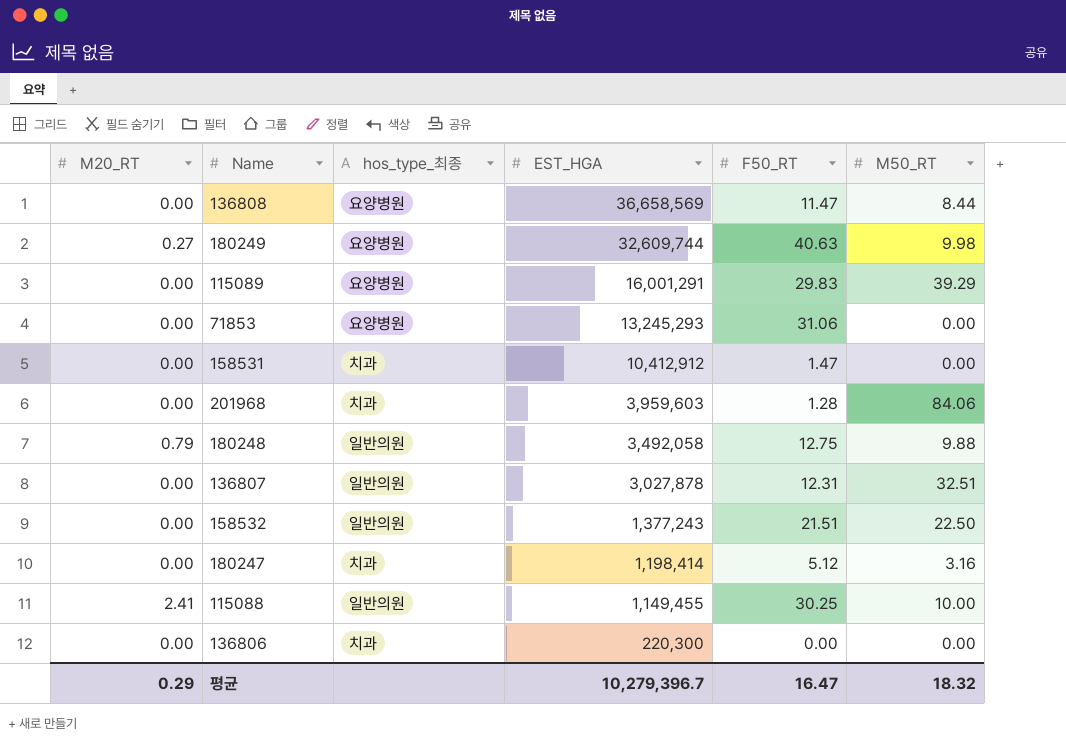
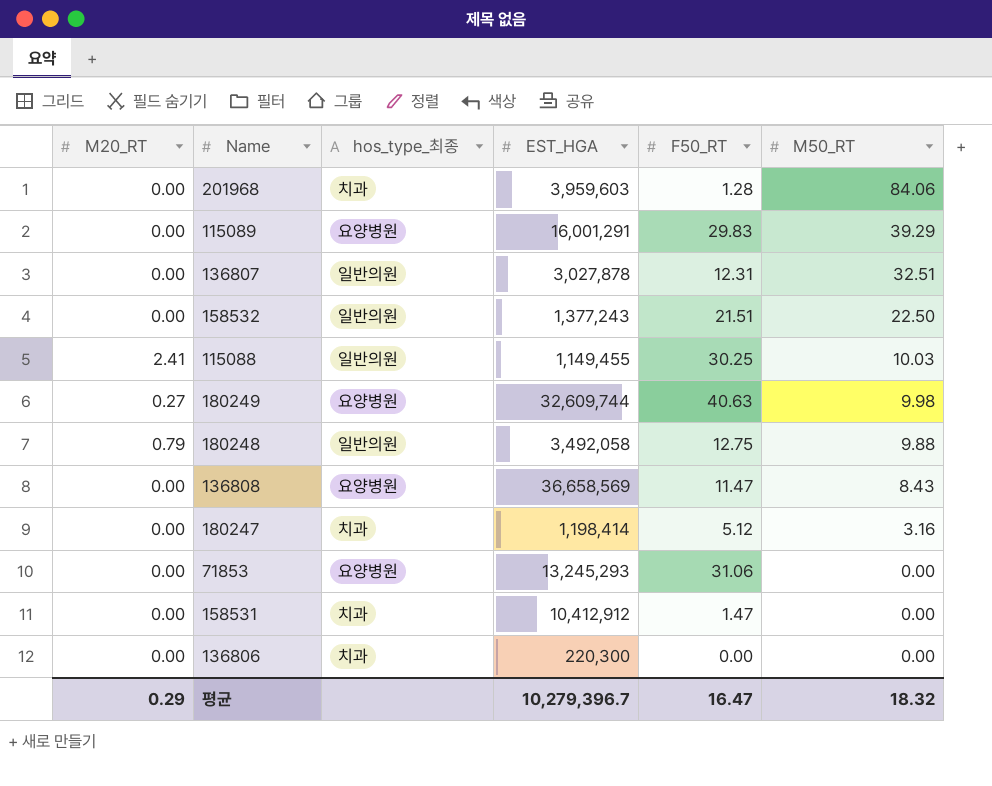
row order: EST_HGA descending -> M50_RT descending
115088 | M50_RT: 10.00 -> 10.03
136808 | M50_RT: 8.44 -> 8.43

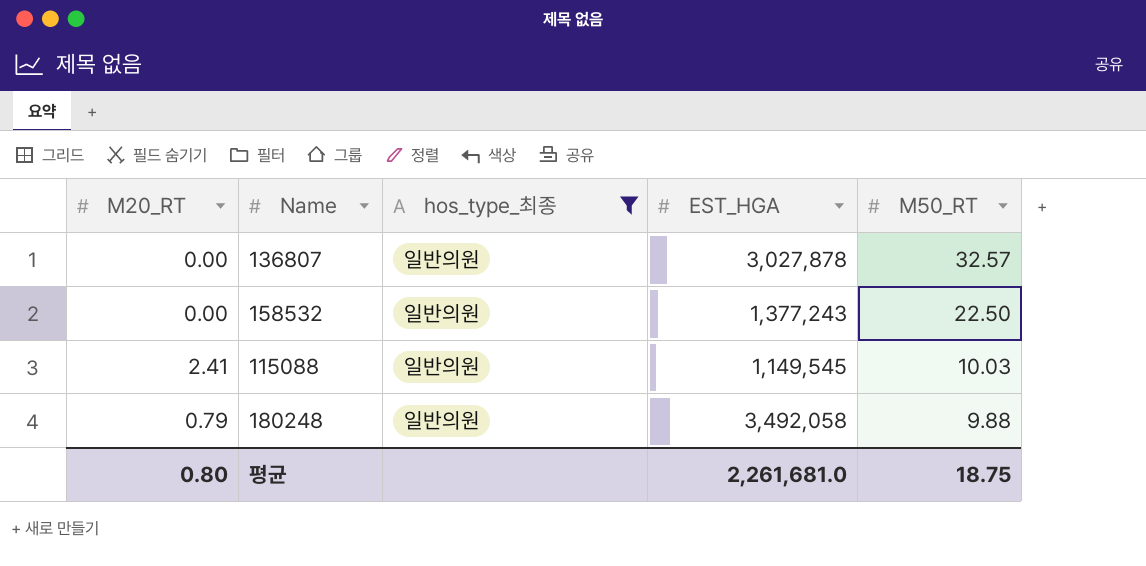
filter: none -> hos_type_최종 = 일반의원
column F50_RT | position: 5 -> none
136807 | M50_RT: 32.51 -> 32.57
115088 | EST_HGA: 1,149,455 -> 1,149,545
평균 | M20_RT: 0.29 -> 0.80
평균 | EST_HGA: 10,279,396.7 -> 2,261,681.0
평균 | M50_RT: 18.32 -> 18.75

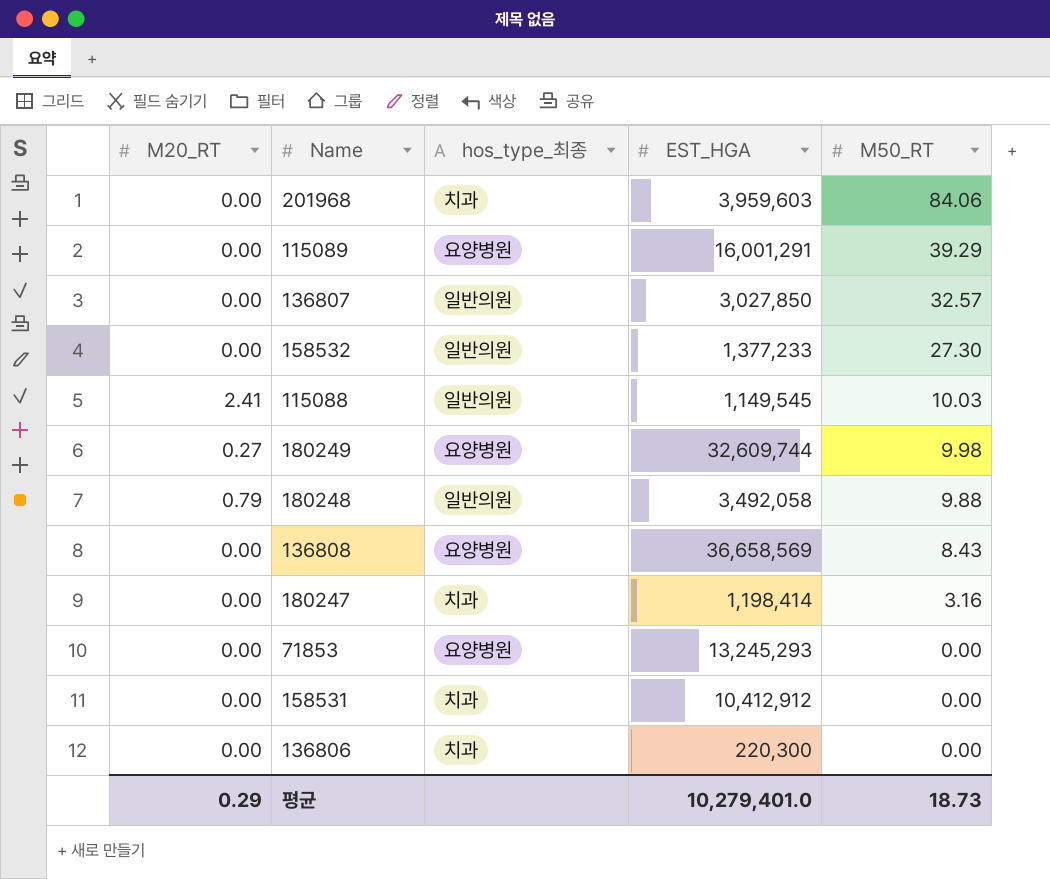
filter: hos_type_최종 = 일반의원 -> none
136807 | EST_HGA: 3,027,878 -> 3,027,850
158532 | EST_HGA: 1,377,243 -> 1,377,233
158532 | M50_RT: 22.50 -> 27.30
평균 | M20_RT: 0.80 -> 0.29
평균 | EST_HGA: 2,261,681.0 -> 10,279,401.0
평균 | M50_RT: 18.75 -> 18.73

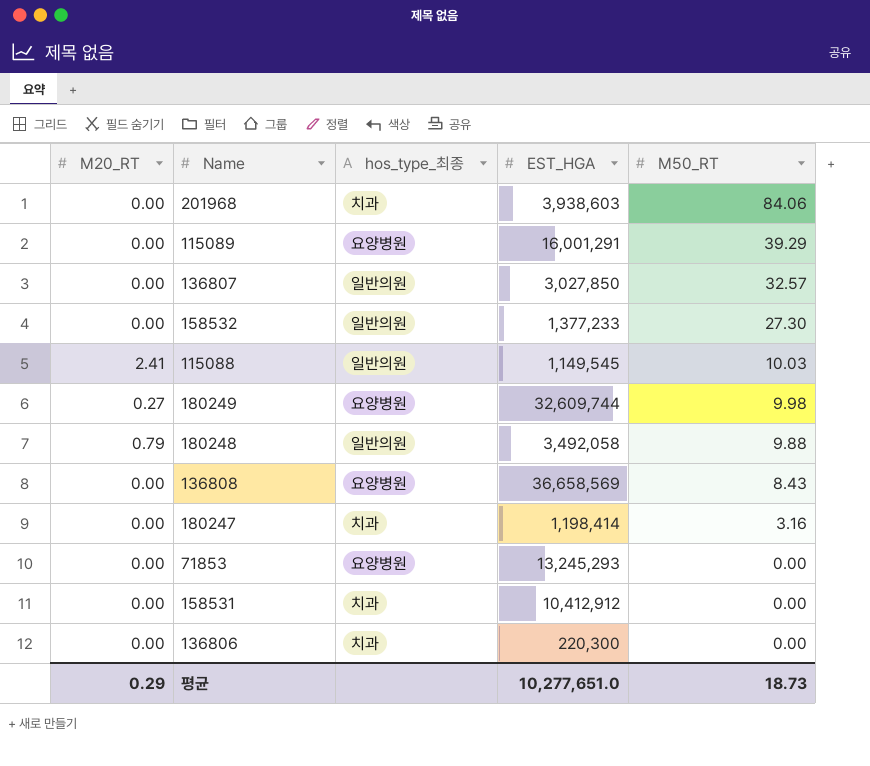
201968 | EST_HGA: 3,959,603 -> 3,938,603
평균 | EST_HGA: 10,279,401.0 -> 10,277,651.0

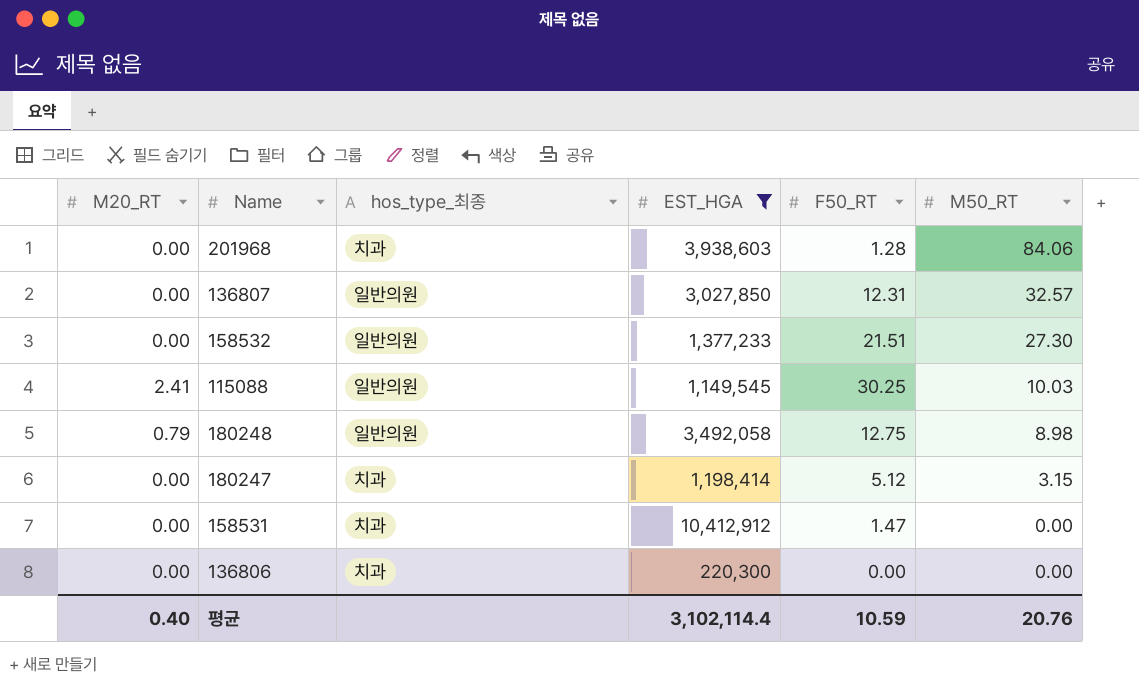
filter: none -> EST_HGA <= 10,412,912
column F50_RT | position: none -> 5
180248 | M50_RT: 9.88 -> 8.98
180247 | M50_RT: 3.16 -> 3.15
평균 | M20_RT: 0.29 -> 0.40
평균 | EST_HGA: 10,277,651.0 -> 3,102,114.4
평균 | M50_RT: 18.73 -> 20.76

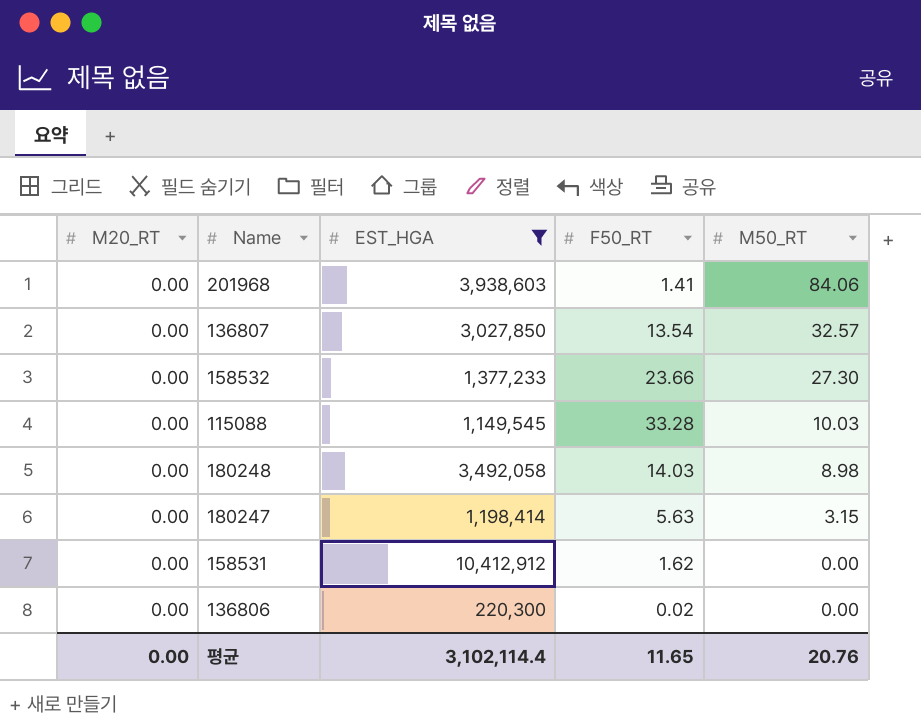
column hos_type_최종 | position: 3 -> none
201968 | F50_RT: 1.28 -> 1.41
136807 | F50_RT: 12.31 -> 13.54
158532 | F50_RT: 21.51 -> 23.66
115088 | M20_RT: 2.41 -> 0.00
115088 | F50_RT: 30.25 -> 33.28
180248 | M20_RT: 0.79 -> 0.00
180248 | F50_RT: 12.75 -> 14.03
180247 | F50_RT: 5.12 -> 5.63
158531 | F50_RT: 1.47 -> 1.62
136806 | F50_RT: 0.00 -> 0.02
평균 | M20_RT: 0.40 -> 0.00
평균 | F50_RT: 10.59 -> 11.65

